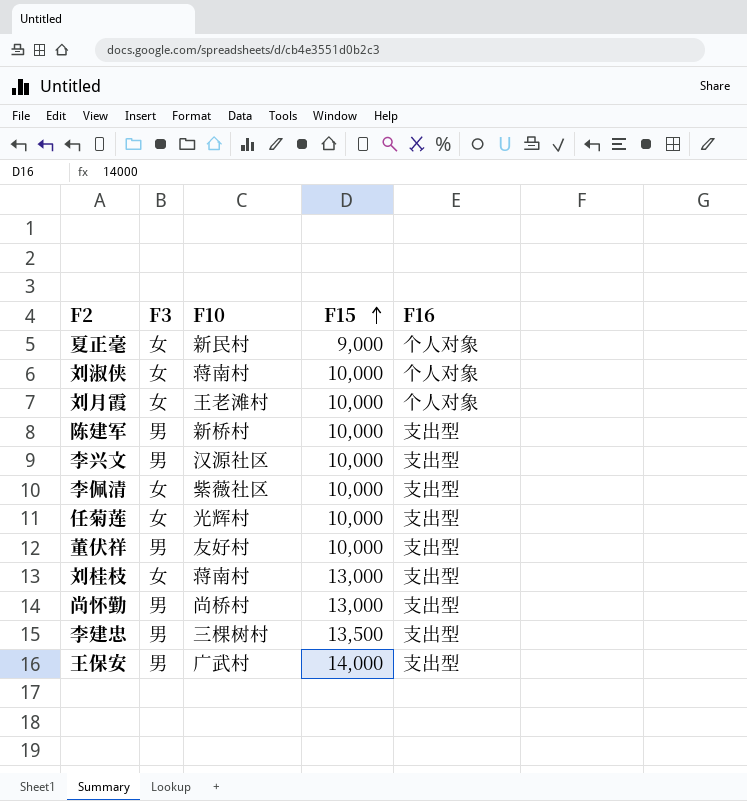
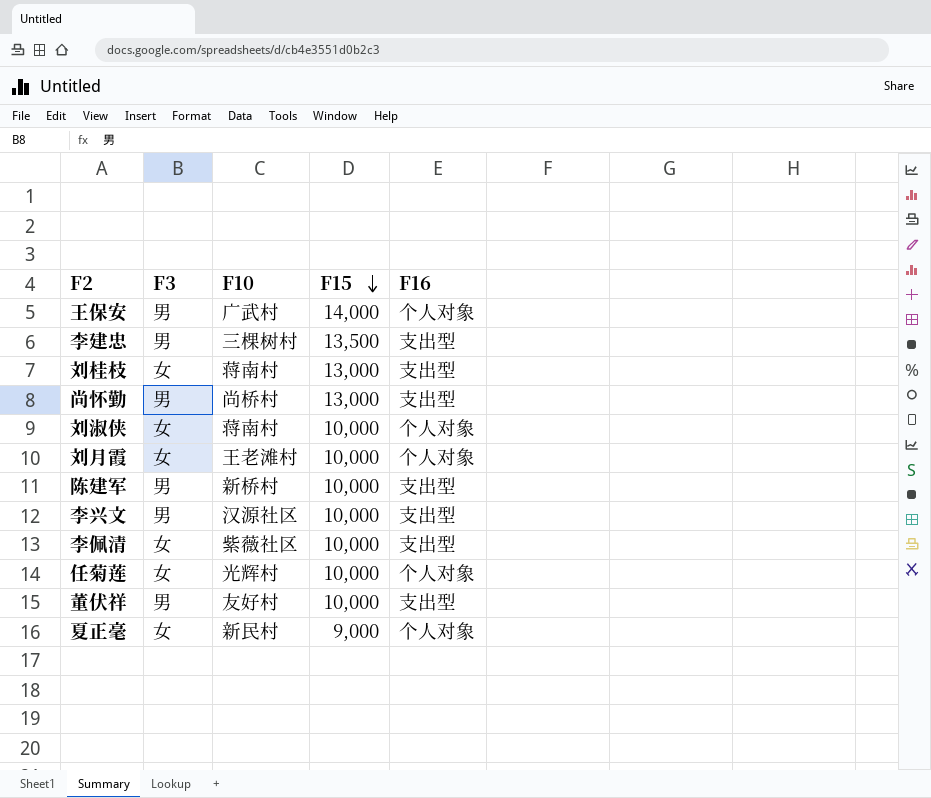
row order: F15 ascending -> F15 descending
王保安 | F16: 支出型 -> 个人对象
任菊莲 | F16: 支出型 -> 个人对象

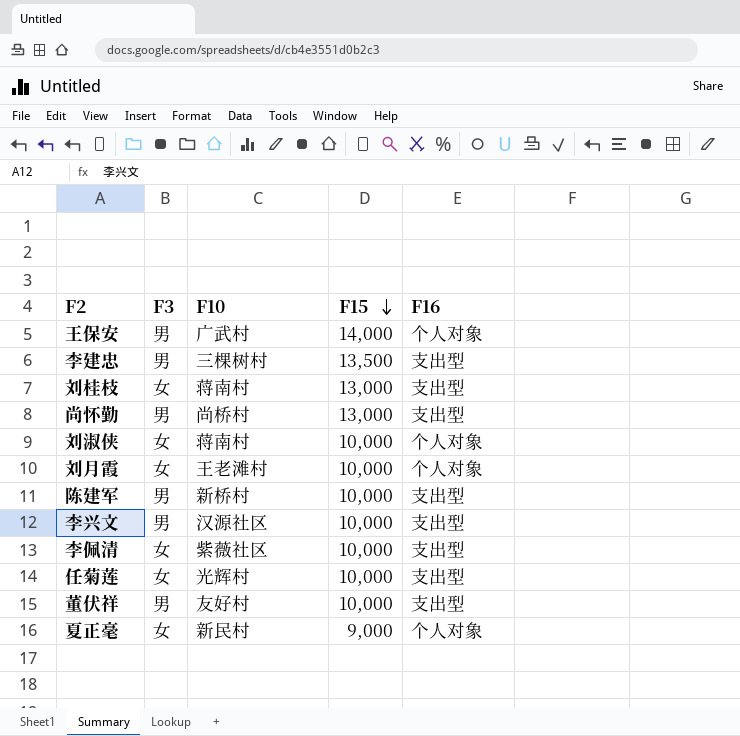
任菊莲 | F16: 个人对象 -> 支出型

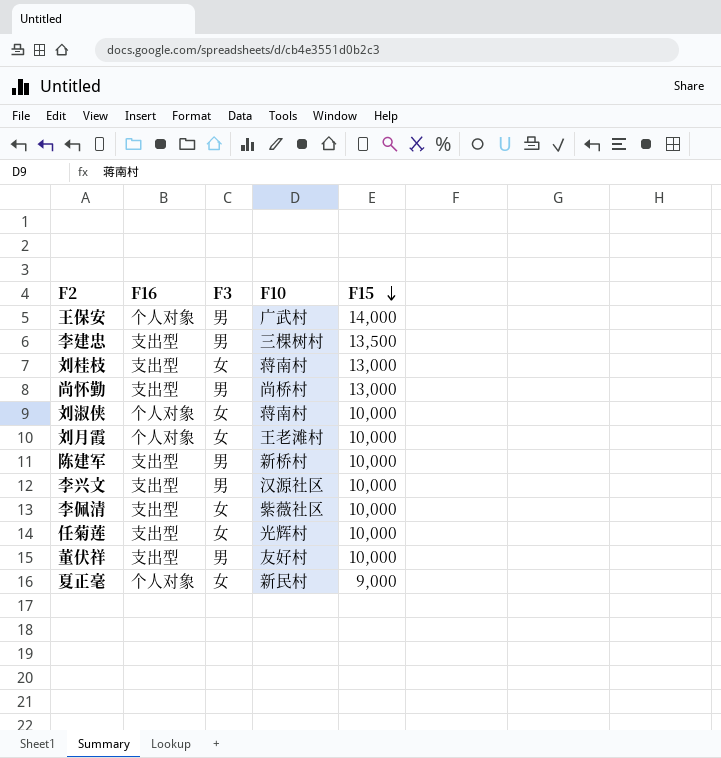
column F16 | position: 5 -> 2

